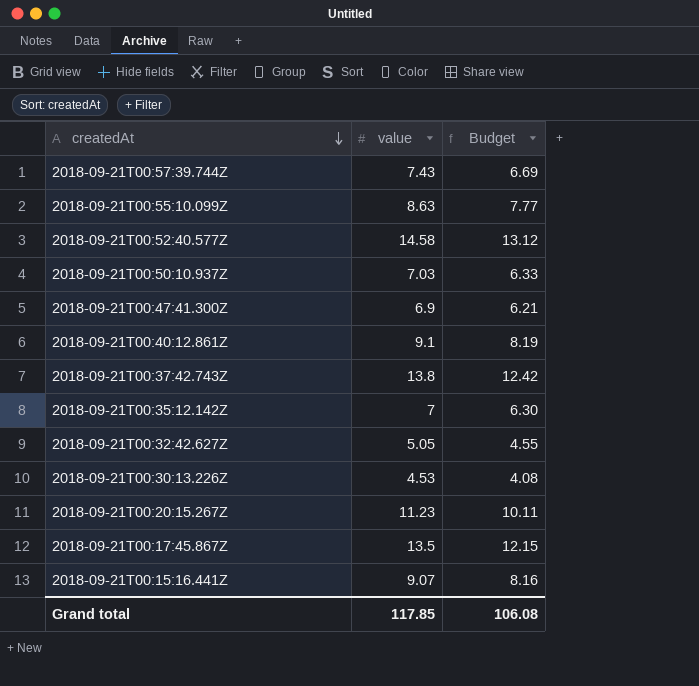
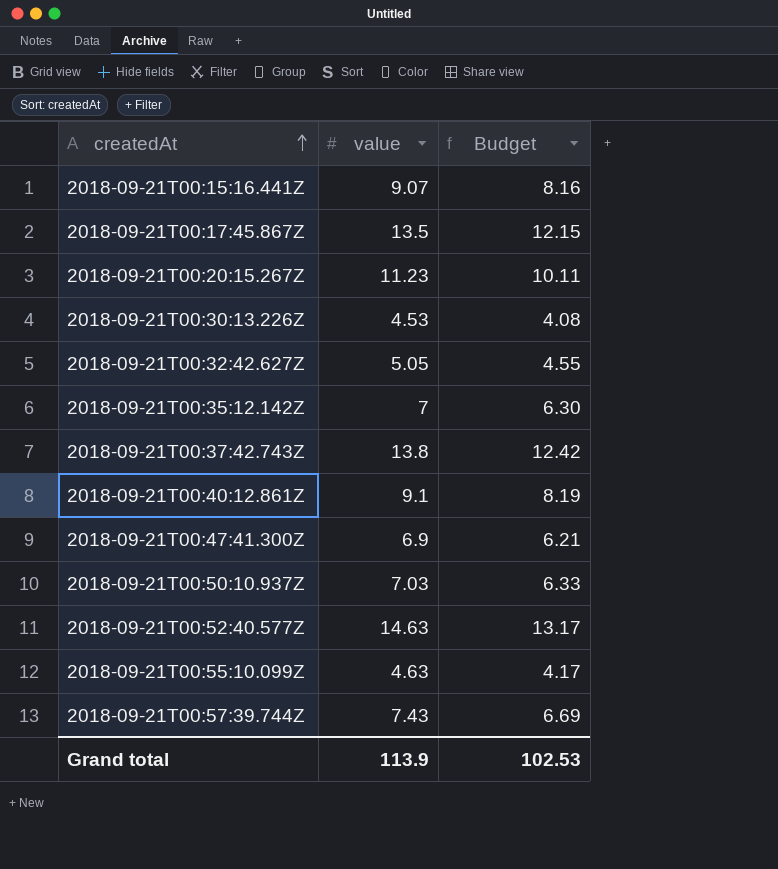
row order: createdAt descending -> createdAt ascending
2018-09-21T00:52:40.577Z | value: 14.58 -> 14.63
2018-09-21T00:52:40.577Z | Budget: 13.12 -> 13.17
2018-09-21T00:55:10.099Z | value: 8.63 -> 4.63
2018-09-21T00:55:10.099Z | Budget: 7.77 -> 4.17
Grand total | value: 117.85 -> 113.9
Grand total | Budget: 106.08 -> 102.53

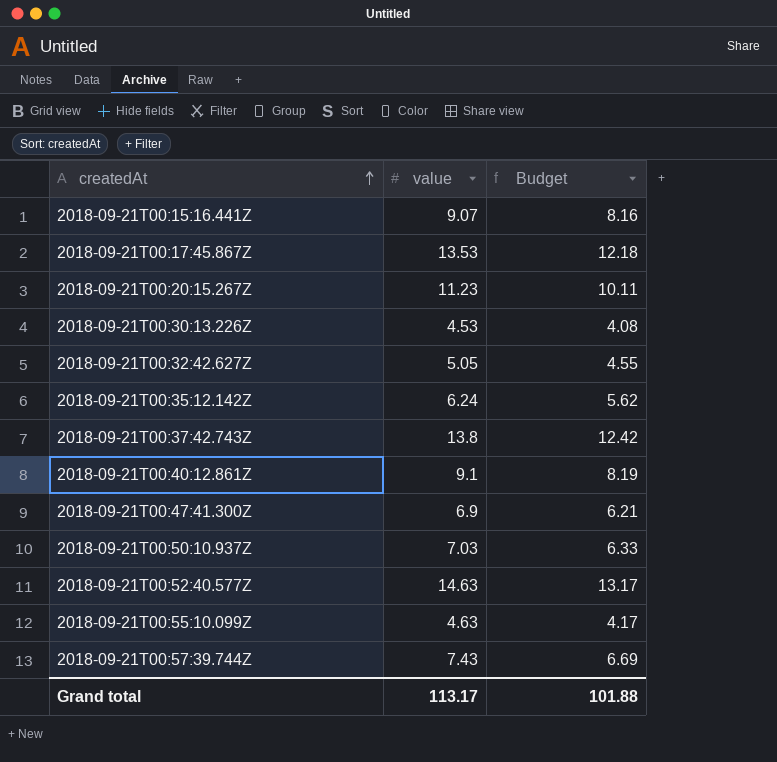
2018-09-21T00:17:45.867Z | value: 13.5 -> 13.53
2018-09-21T00:17:45.867Z | Budget: 12.15 -> 12.18
2018-09-21T00:35:12.142Z | value: 7 -> 6.24
2018-09-21T00:35:12.142Z | Budget: 6.30 -> 5.62
Grand total | value: 113.9 -> 113.17
Grand total | Budget: 102.53 -> 101.88

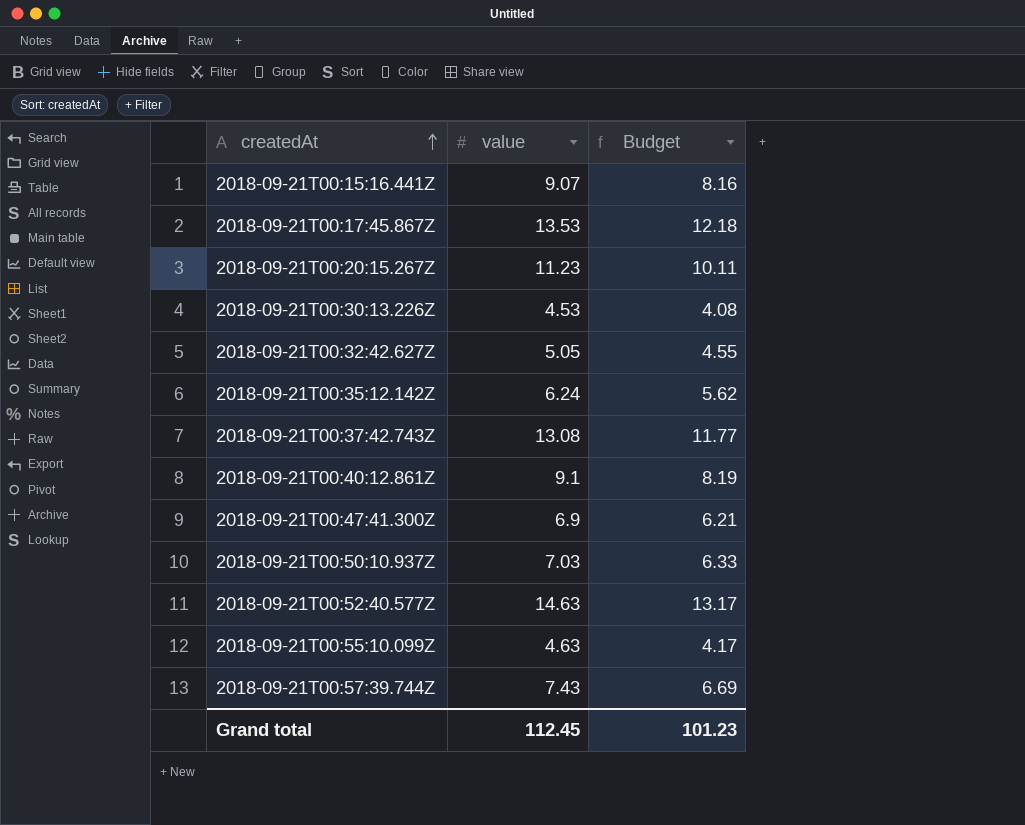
2018-09-21T00:37:42.743Z | value: 13.8 -> 13.08
2018-09-21T00:37:42.743Z | Budget: 12.42 -> 11.77
Grand total | value: 113.17 -> 112.45
Grand total | Budget: 101.88 -> 101.23

